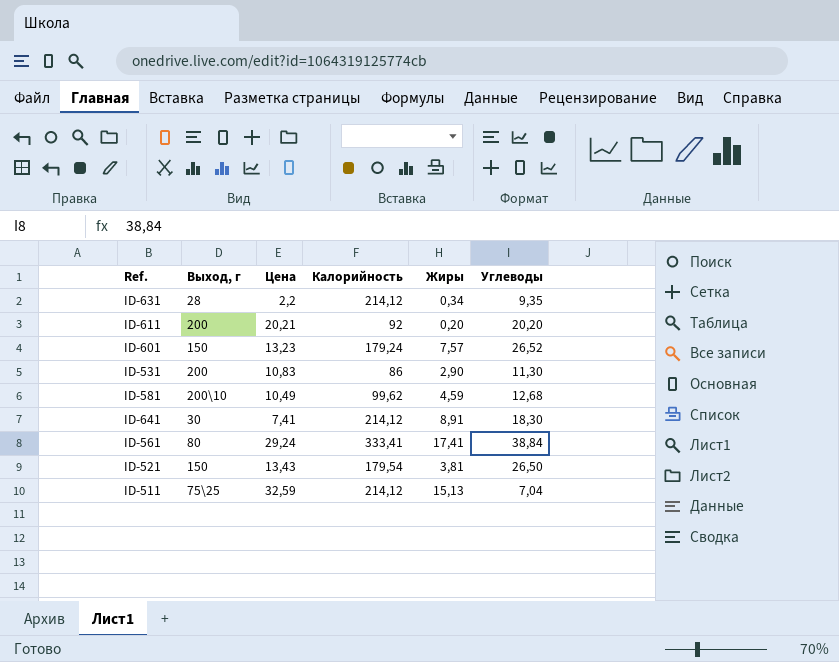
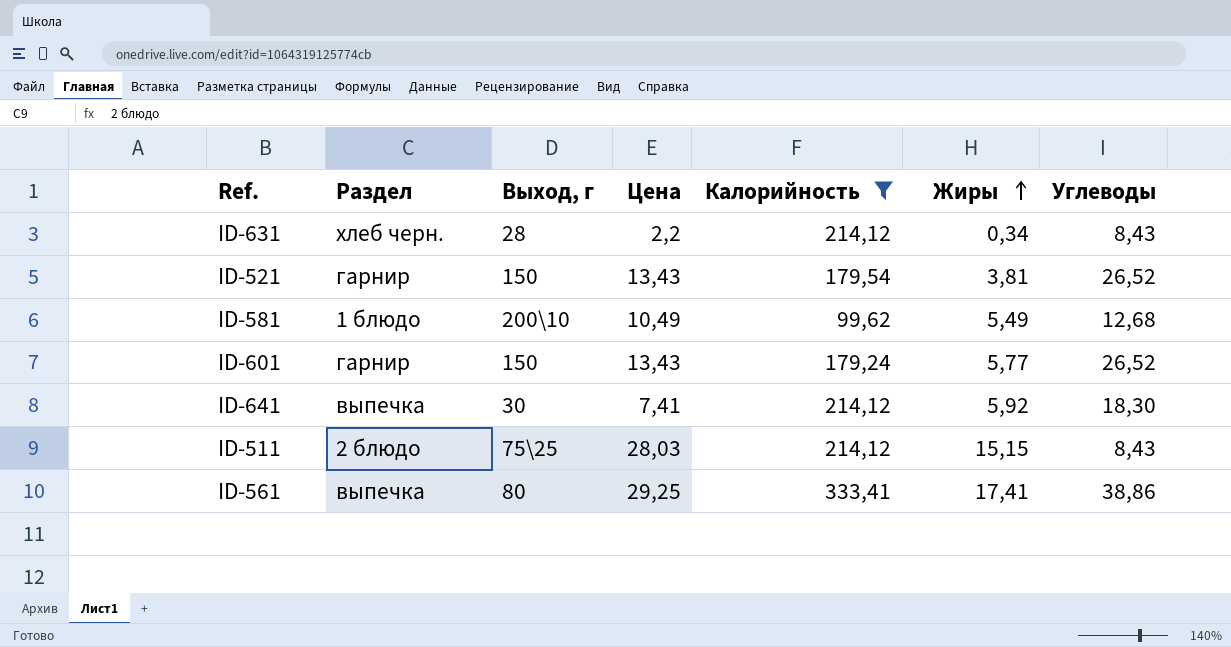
filter: none -> Калорийность >= 99,62
row order: none -> Жиры ascending
column Раздел | position: none -> 2
ID-631 | Углеводы: 9,35 -> 8,43
ID-521 | Углеводы: 26,50 -> 26,52
ID-581 | Жиры: 4,59 -> 5,49
ID-601 | Цена: 13,23 -> 13,43
ID-601 | Жиры: 7,57 -> 5,77
ID-641 | Жиры: 8,91 -> 5,92
ID-511 | Цена: 32,59 -> 28,03
ID-511 | Жиры: 15,13 -> 15,15
ID-511 | Углеводы: 7,04 -> 8,43
ID-561 | Цена: 29,24 -> 29,25
ID-561 | Углеводы: 38,84 -> 38,86

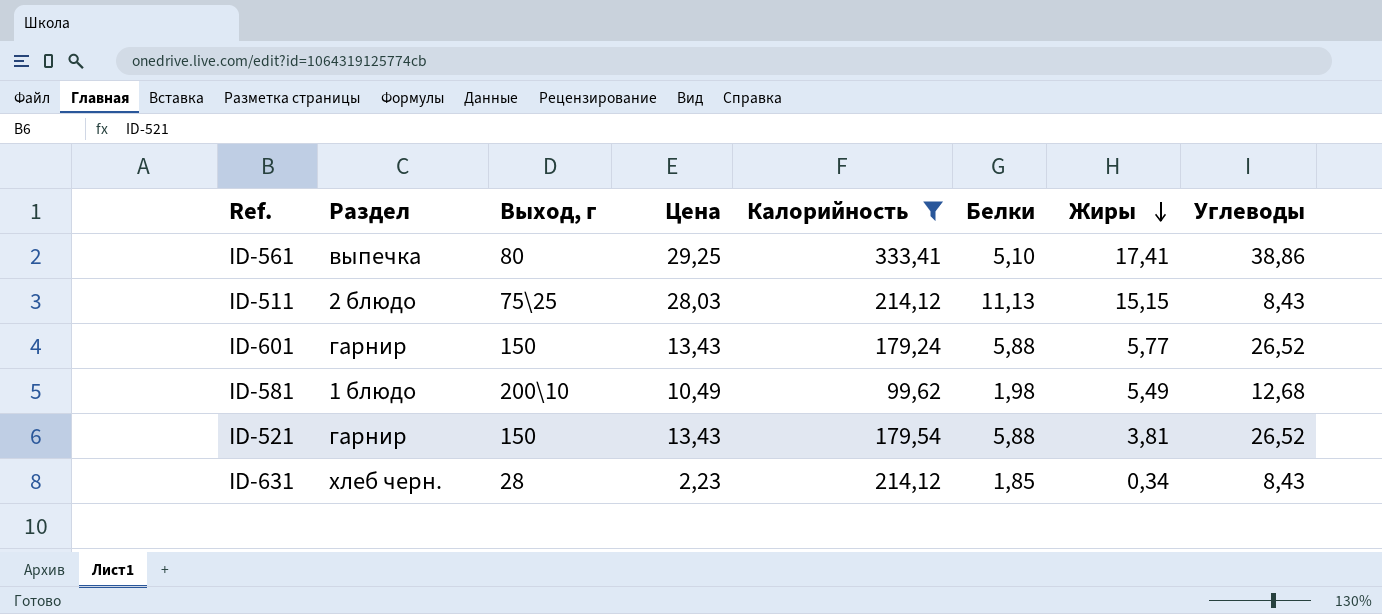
row order: Жиры ascending -> Жиры descending
column Белки | position: none -> 6
row ID-641: выпечка | 30 | 7,41 | 214,12 | 5,92 | 18,30 -> none
ID-631 | Цена: 2,2 -> 2,23

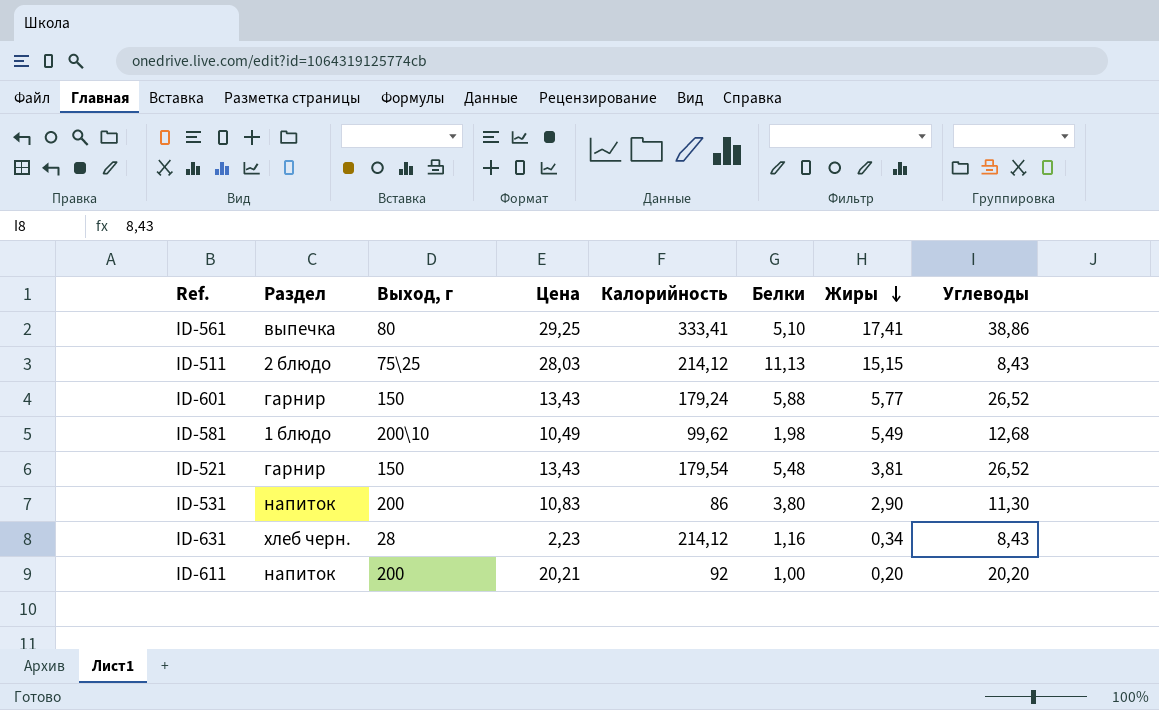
filter: Калорийность >= 99,62 -> none
ID-521 | Белки: 5,88 -> 5,48
ID-631 | Белки: 1,85 -> 1,16

